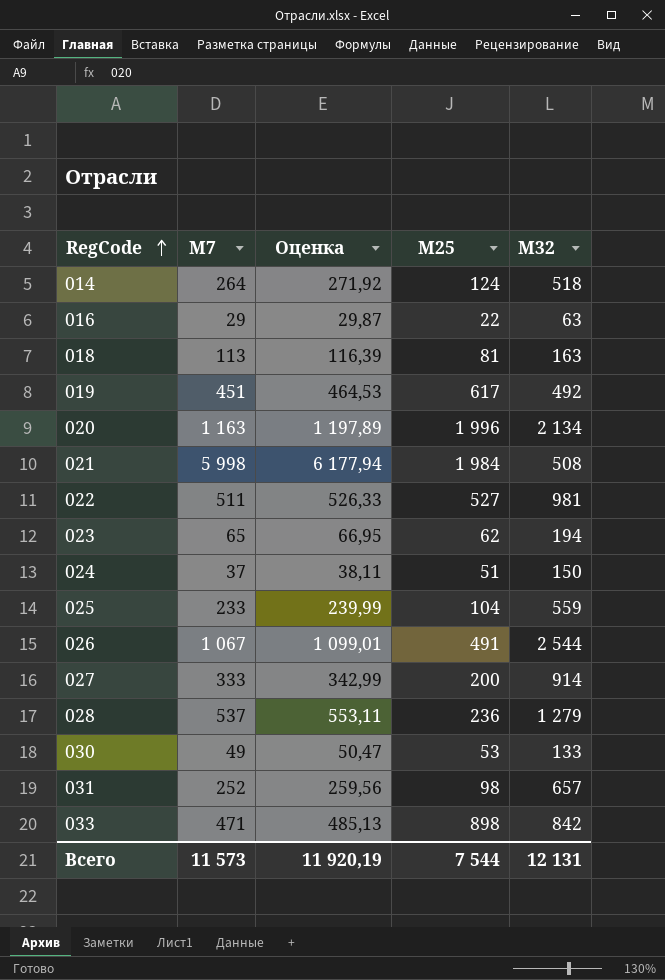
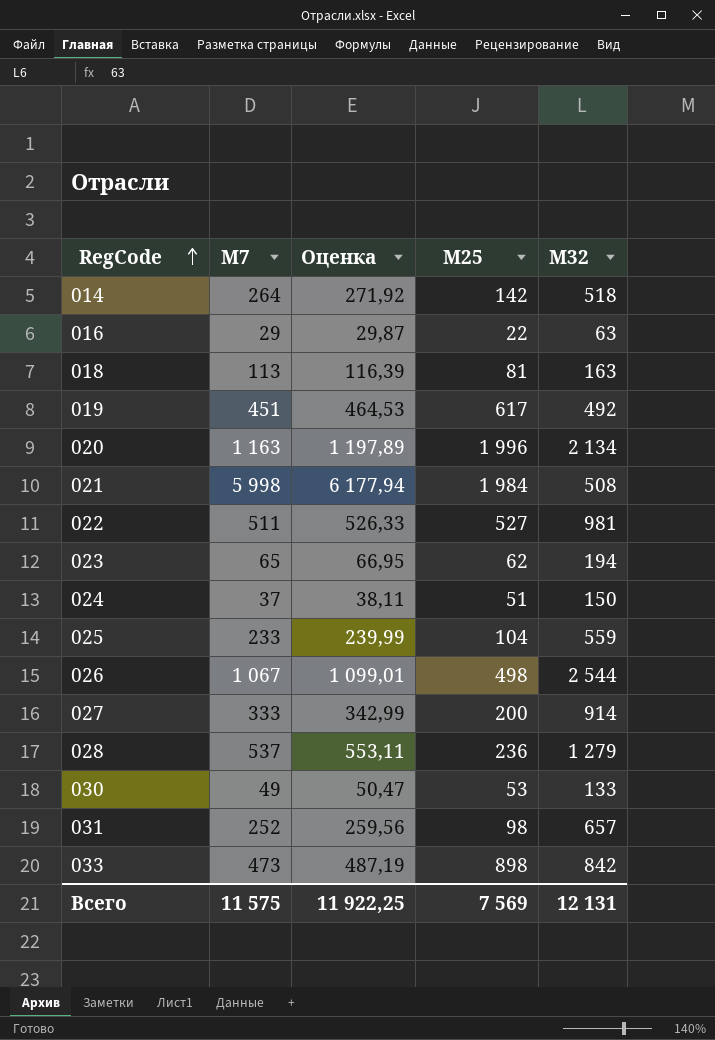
014 | M25: 124 -> 142
026 | M25: 491 -> 498
033 | M7: 471 -> 473
033 | Оценка: 485,13 -> 487,19
Всего | M7: 11 573 -> 11 575
Всего | Оценка: 11 920,19 -> 11 922,25
Всего | M25: 7 544 -> 7 569

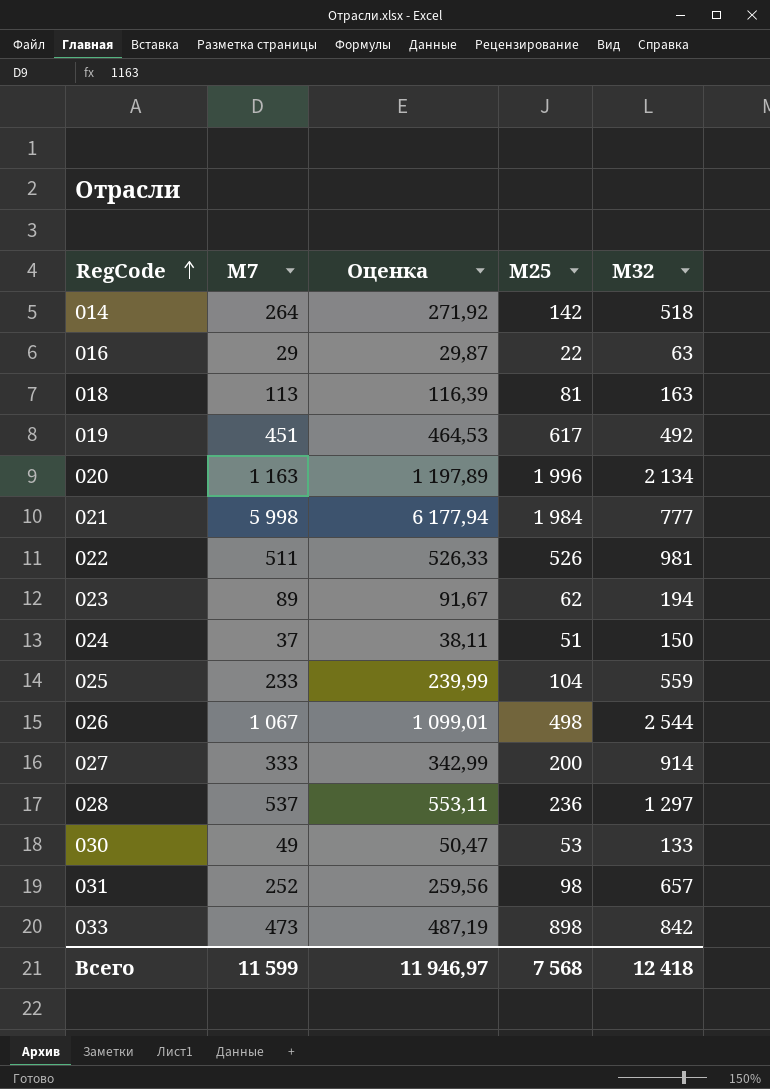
021 | M32: 508 -> 777
022 | M25: 527 -> 526
023 | M7: 65 -> 89
023 | Оценка: 66,95 -> 91,67
028 | M32: 1 279 -> 1 297
Всего | M7: 11 575 -> 11 599
Всего | Оценка: 11 922,25 -> 11 946,97
Всего | M25: 7 569 -> 7 568
Всего | M32: 12 131 -> 12 418

